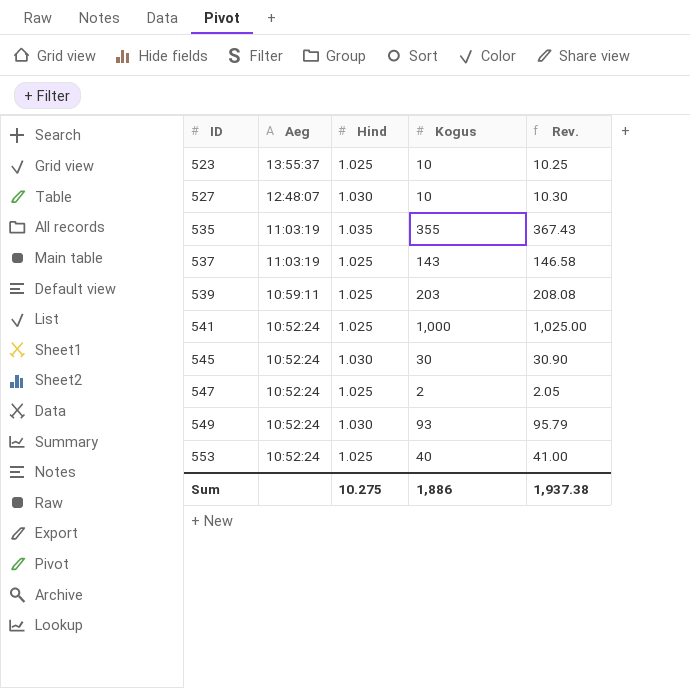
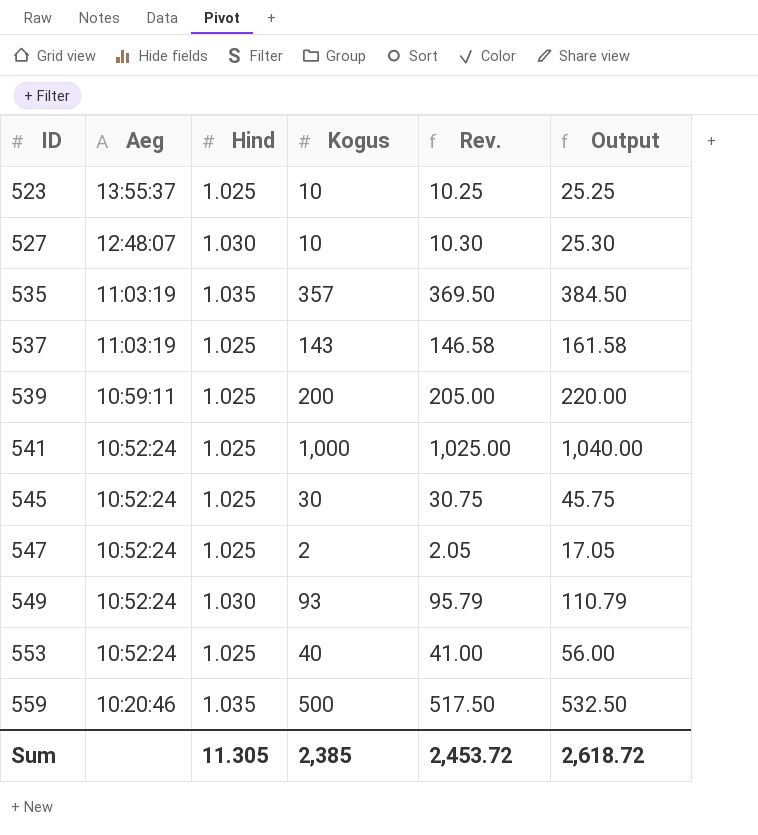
column Output | formula: none -> [Rev.] + 15
535 | Kogus: 355 -> 357
535 | Rev.: 367.43 -> 369.50
539 | Kogus: 203 -> 200
539 | Rev.: 208.08 -> 205.00
545 | Hind: 1.030 -> 1.025
545 | Rev.: 30.90 -> 30.75
row 559: none -> 10:20:46 | 1.035 | 500 | 517.50 | 532.50
Sum | Hind: 10.275 -> 11.305
Sum | Kogus: 1,886 -> 2,385
Sum | Rev.: 1,937.38 -> 2,453.72

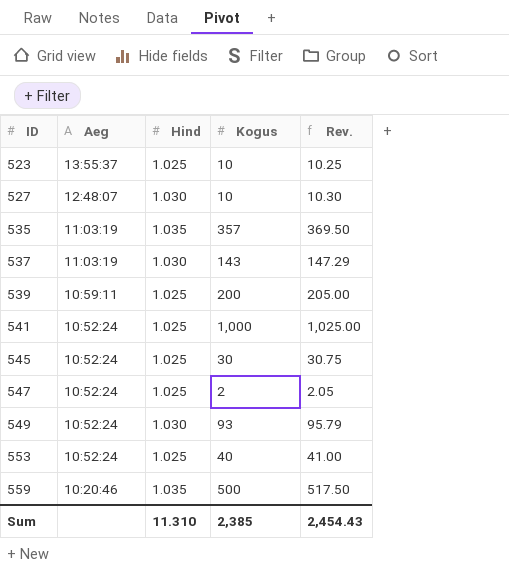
column Output | formula: [Rev.] + 15 -> none
537 | Hind: 1.025 -> 1.030
537 | Rev.: 146.58 -> 147.29
Sum | Hind: 11.305 -> 11.310
Sum | Rev.: 2,453.72 -> 2,454.43

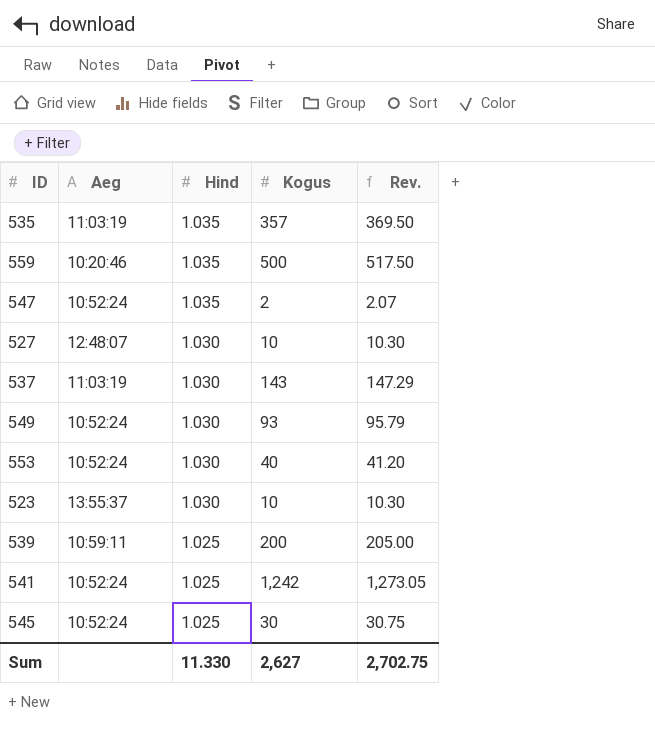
row order: ID ascending -> Hind descending
547 | Hind: 1.025 -> 1.035
547 | Rev.: 2.05 -> 2.07
553 | Hind: 1.025 -> 1.030
553 | Rev.: 41.00 -> 41.20
523 | Hind: 1.025 -> 1.030
523 | Rev.: 10.25 -> 10.30
541 | Kogus: 1,000 -> 1,242
541 | Rev.: 1,025.00 -> 1,273.05
Sum | Hind: 11.310 -> 11.330
Sum | Kogus: 2,385 -> 2,627
Sum | Rev.: 2,454.43 -> 2,702.75

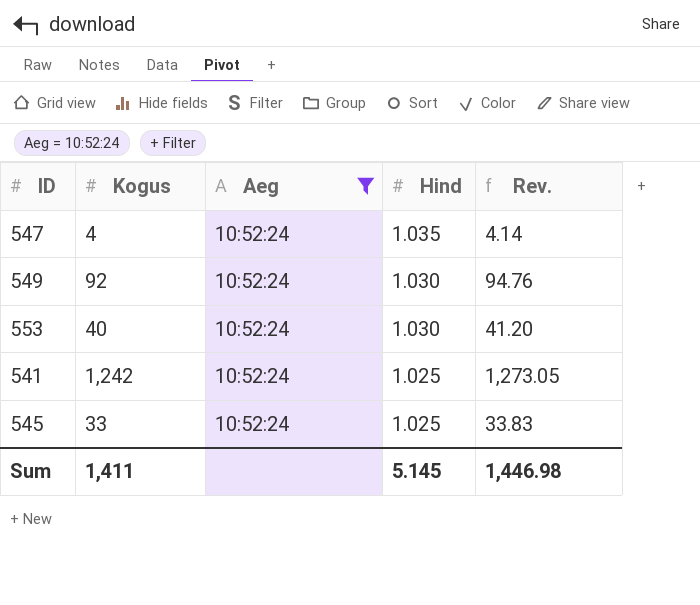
filter: none -> Aeg = 10:52:24
column Kogus | position: 4 -> 2
547 | Kogus: 2 -> 4
547 | Rev.: 2.07 -> 4.14
549 | Kogus: 93 -> 92
549 | Rev.: 95.79 -> 94.76
545 | Kogus: 30 -> 33
545 | Rev.: 30.75 -> 33.83
Sum | Kogus: 2,627 -> 1,411
Sum | Hind: 11.330 -> 5.145
Sum | Rev.: 2,702.75 -> 1,446.98

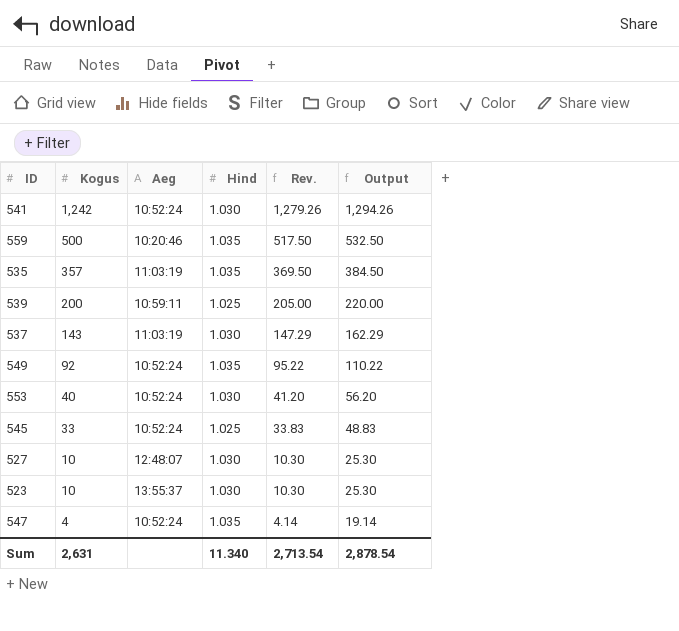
filter: Aeg = 10:52:24 -> none
row order: Hind descending -> Kogus descending
column Output | formula: none -> [Rev.] + 15
541 | Hind: 1.025 -> 1.030
541 | Rev.: 1,273.05 -> 1,279.26
549 | Hind: 1.030 -> 1.035
549 | Rev.: 94.76 -> 95.22
Sum | Kogus: 1,411 -> 2,631
Sum | Hind: 5.145 -> 11.340
Sum | Rev.: 1,446.98 -> 2,713.54

